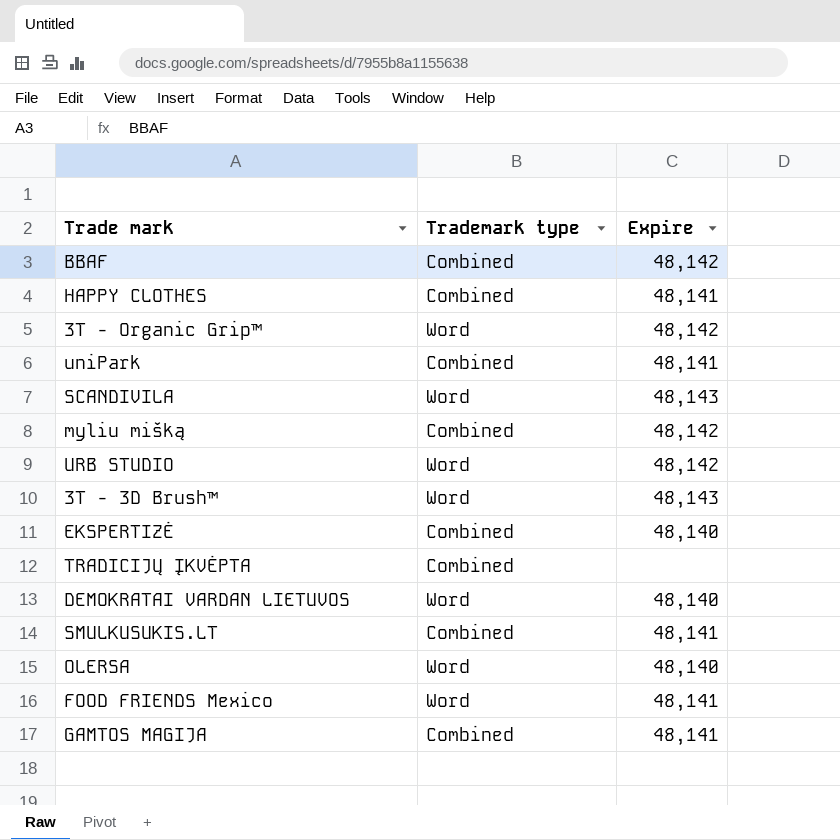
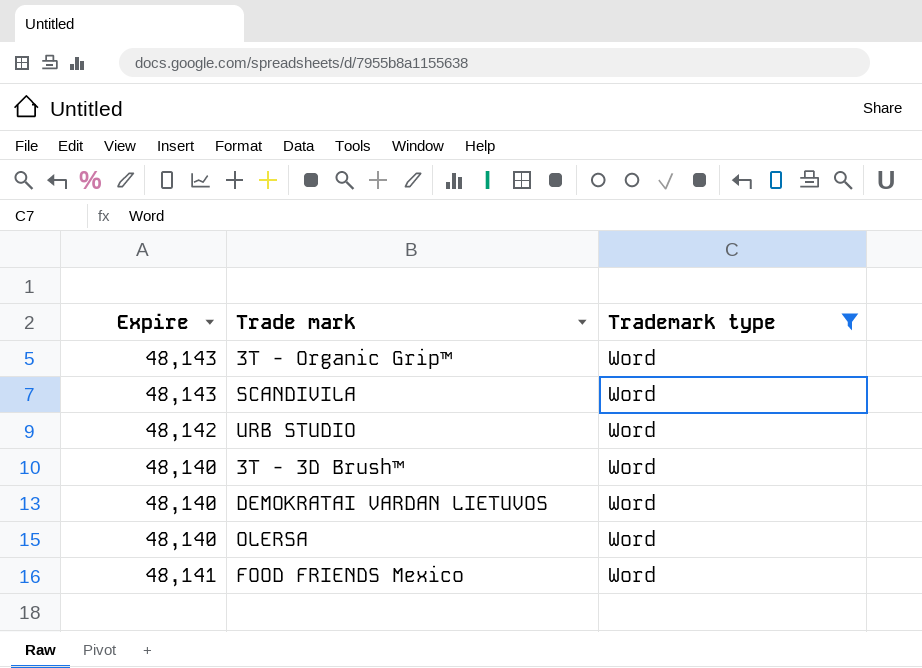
filter: none -> Trademark type = Word
column Expire | position: 3 -> 1
3T - Organic Grip™ | Expire: 48,142 -> 48,143
3T - 3D Brush™ | Expire: 48,143 -> 48,140

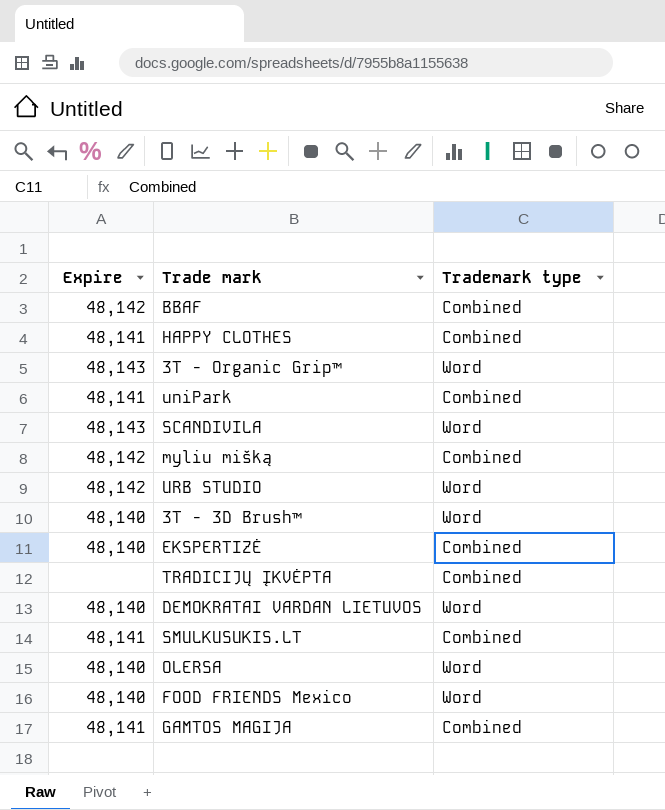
filter: Trademark type = Word -> none
FOOD FRIENDS Mexico | Expire: 48,141 -> 48,140

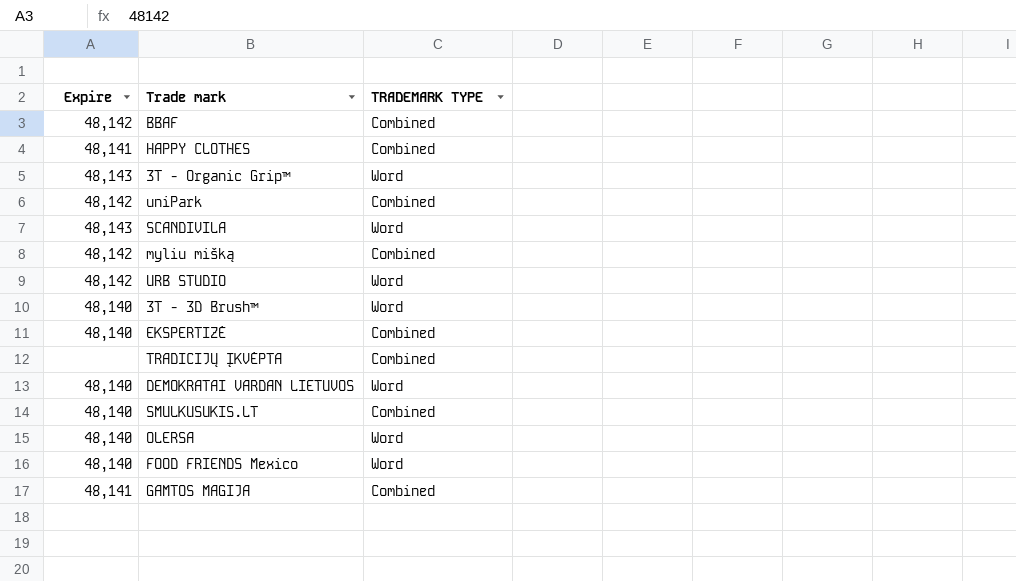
column name: Trademark type -> TRADEMARK TYPE
uniPark | Expire: 48,141 -> 48,142
SMULKUSUKIS.LT | Expire: 48,141 -> 48,140

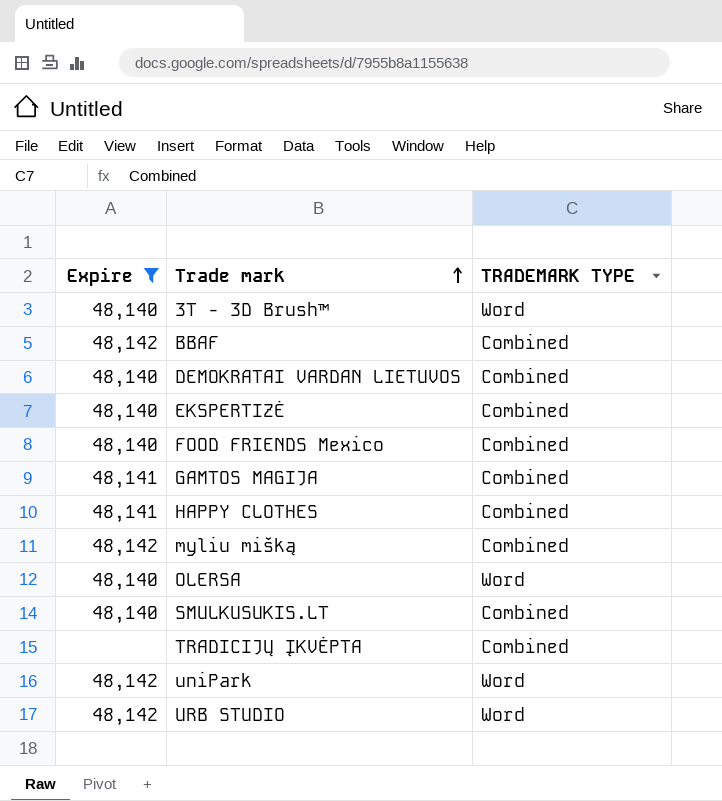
filter: none -> Expire != 48,143
row order: none -> Trade mark ascending
DEMOKRATAI VARDAN LIETUVOS | TRADEMARK TYPE: Word -> Combined
FOOD FRIENDS Mexico | TRADEMARK TYPE: Word -> Combined
uniPark | TRADEMARK TYPE: Combined -> Word

